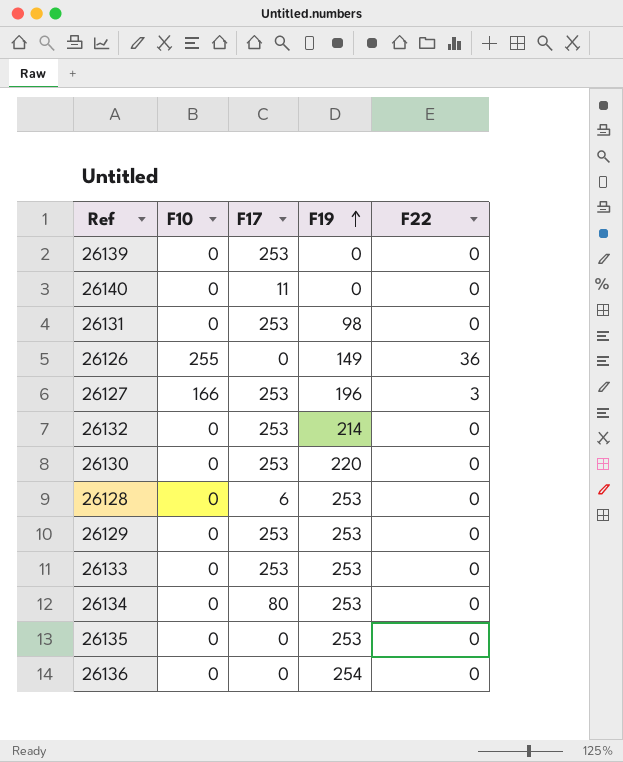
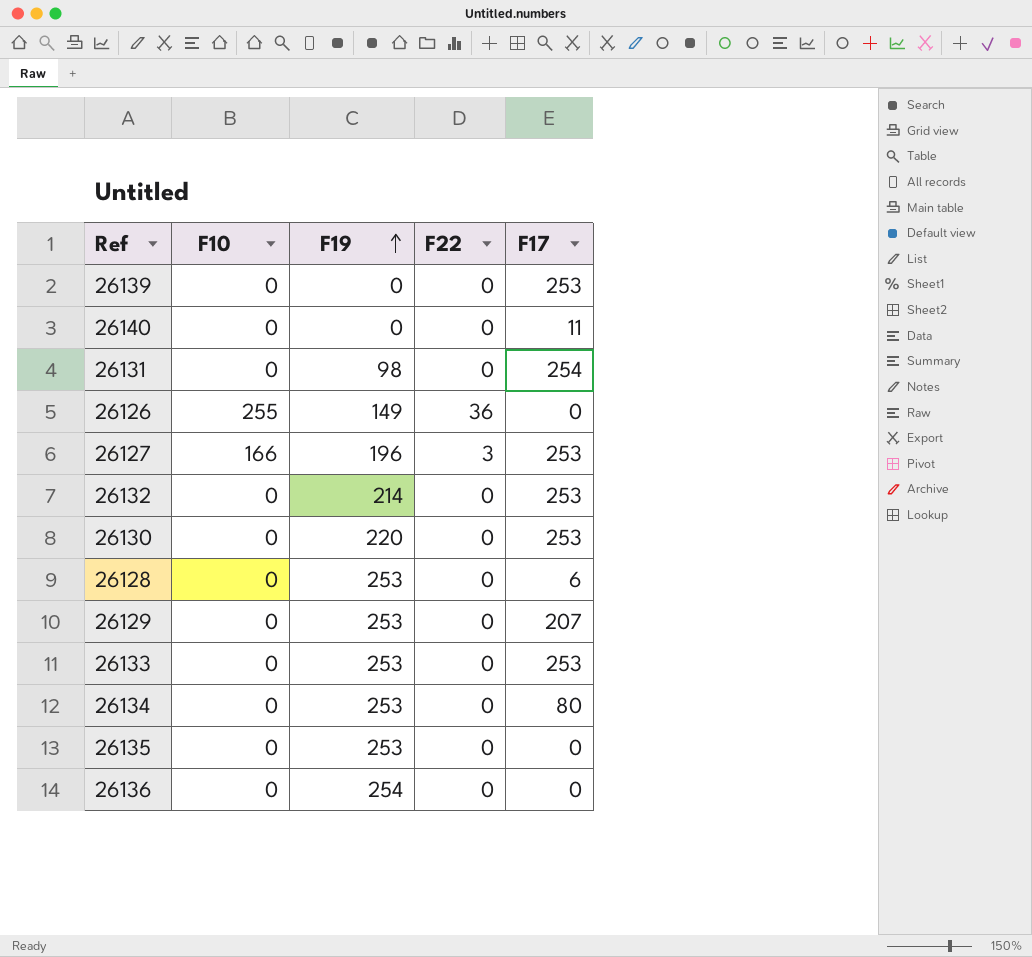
column F17 | position: 3 -> 5
26131 | F17: 253 -> 254
26129 | F17: 253 -> 207

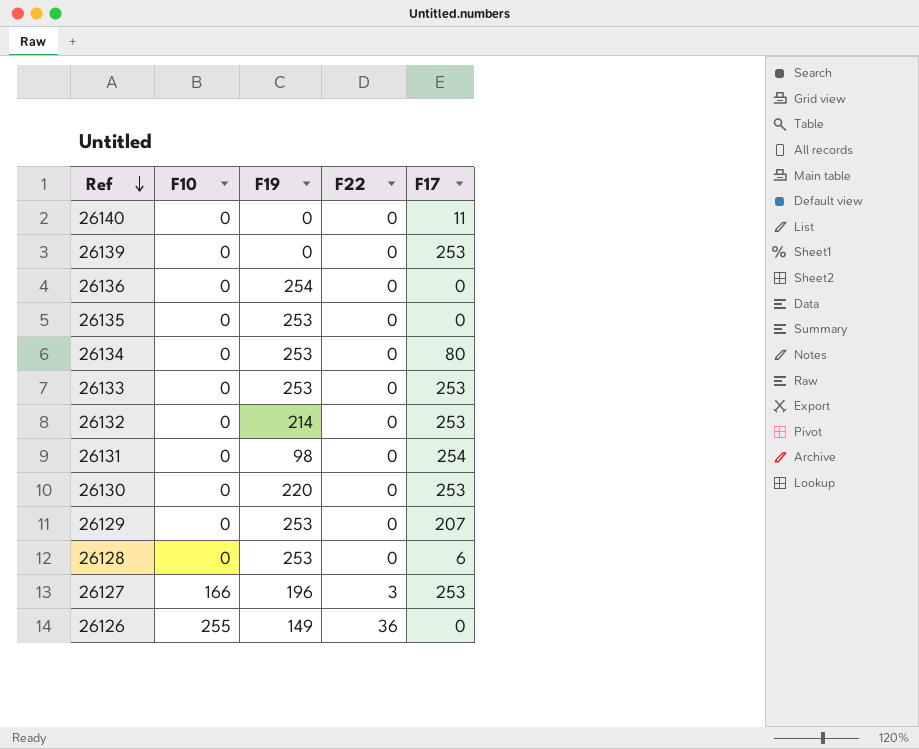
row order: F19 ascending -> Ref descending

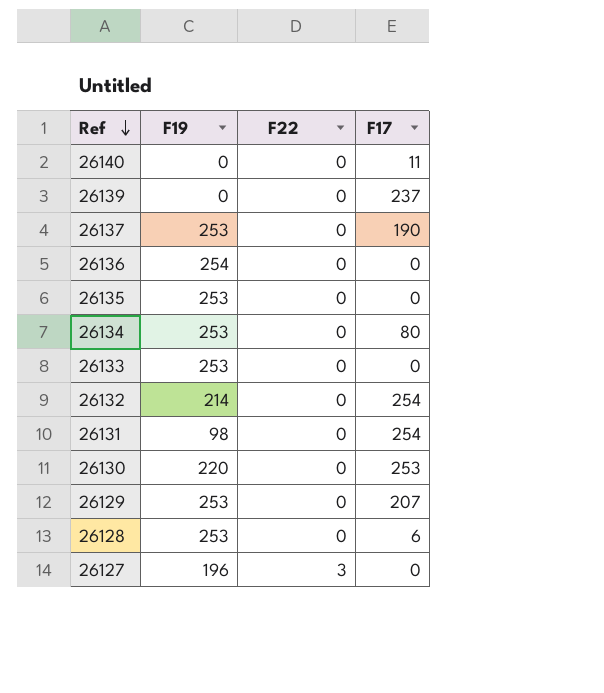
column F10 | position: 2 -> none
row 26126: 255 | 149 | 36 | 0 -> none
26139 | F17: 253 -> 237
row 26137: none -> 253 | 0 | 190
26133 | F17: 253 -> 0
26132 | F17: 253 -> 254
26127 | F17: 253 -> 0

